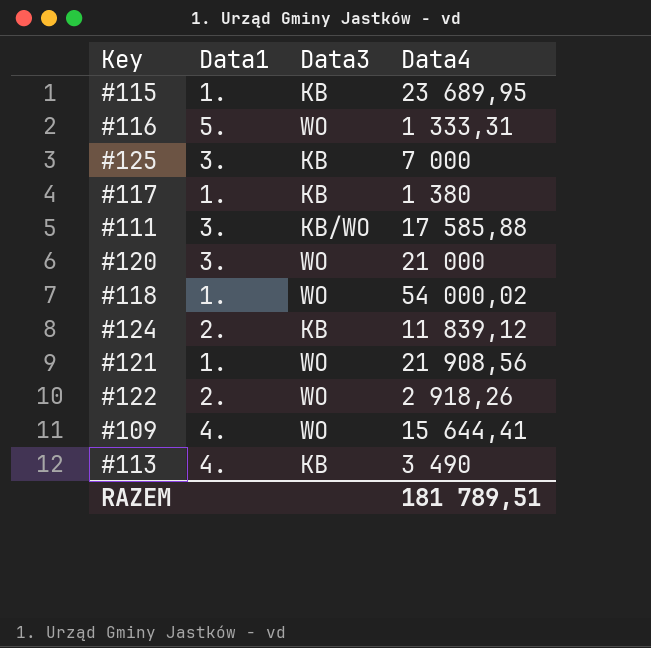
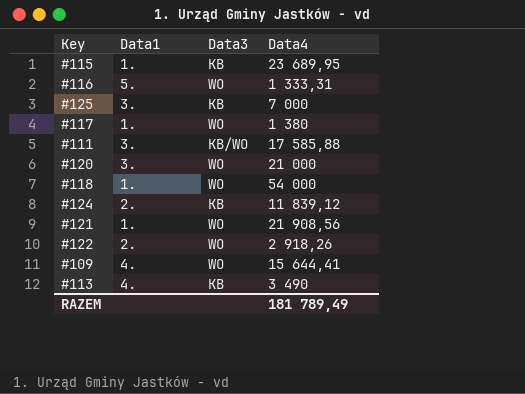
#117 | Data3: KB -> WO
#118 | Data4: 54 000,02 -> 54 000
RAZEM | Data4: 181 789,51 -> 181 789,49

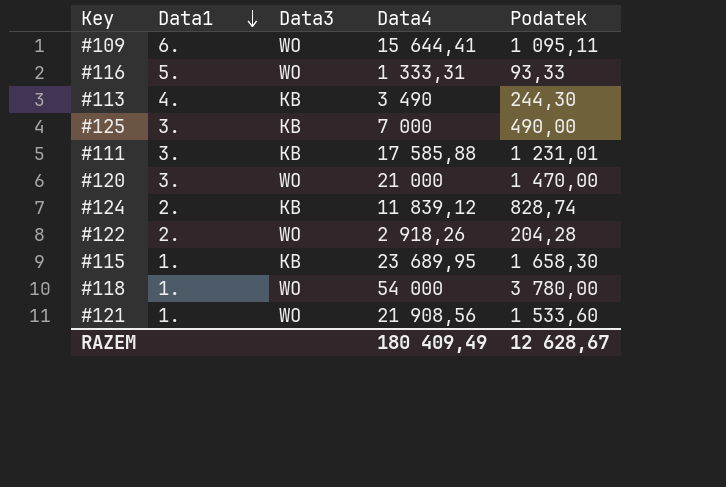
row order: none -> Data1 descending
column Podatek | formula: none -> [Data4] * 0,07
row #117: 1. | WO | 1 380 -> none
#109 | Data1: 4. -> 6.
#111 | Data3: KB/WO -> KB
RAZEM | Data4: 181 789,49 -> 180 409,49

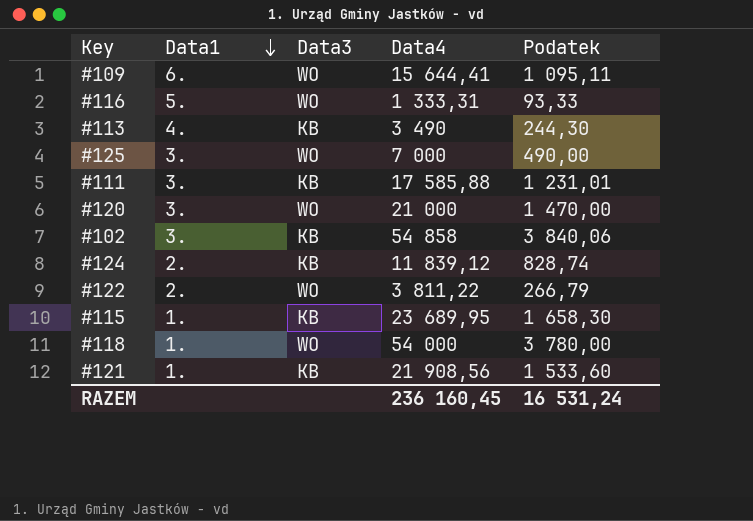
#125 | Data3: KB -> WO
row #102: none -> 3. | KB | 54 858 | 3 840,06
#122 | Data4: 2 918,26 -> 3 811,22
#122 | Podatek: 204,28 -> 266,79
#121 | Data3: WO -> KB
RAZEM | Data4: 180 409,49 -> 236 160,45
RAZEM | Podatek: 12 628,67 -> 16 531,24

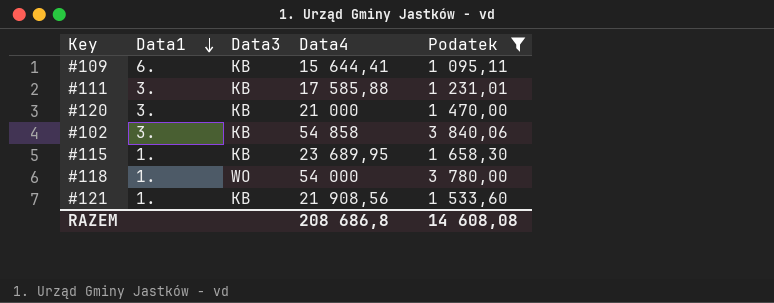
filter: none -> Podatek >= 1 095,11
#109 | Data3: WO -> KB
#120 | Data3: WO -> KB
RAZEM | Data4: 236 160,45 -> 208 686,8
RAZEM | Podatek: 16 531,24 -> 14 608,08

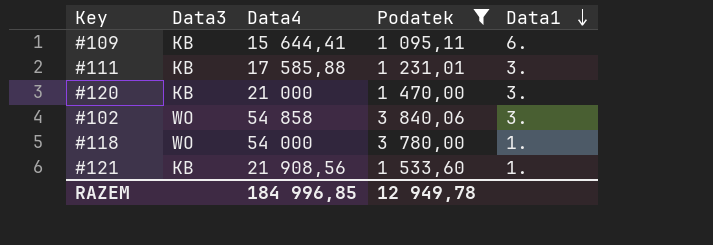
column Data1 | position: 2 -> 5
row #115: 1. | KB | 23 689,95 | 1 658,30 -> none
#102 | Data3: KB -> WO
RAZEM | Data4: 208 686,8 -> 184 996,85
RAZEM | Podatek: 14 608,08 -> 12 949,78

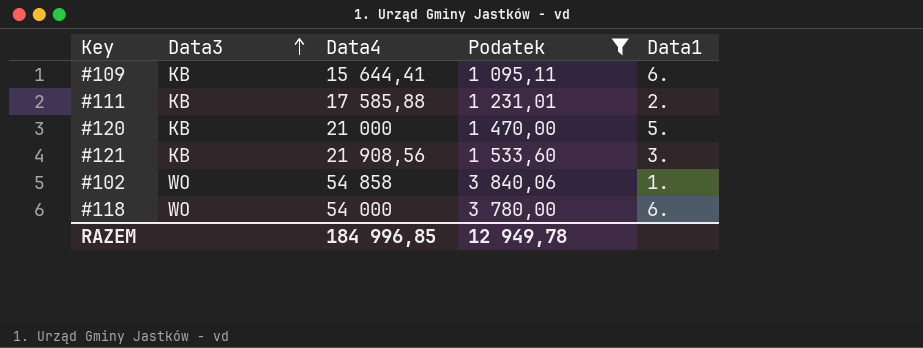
row order: Data1 descending -> Data3 ascending
#111 | Data1: 3. -> 2.
#120 | Data1: 3. -> 5.
#121 | Data1: 1. -> 3.
#102 | Data1: 3. -> 1.
#118 | Data1: 1. -> 6.

